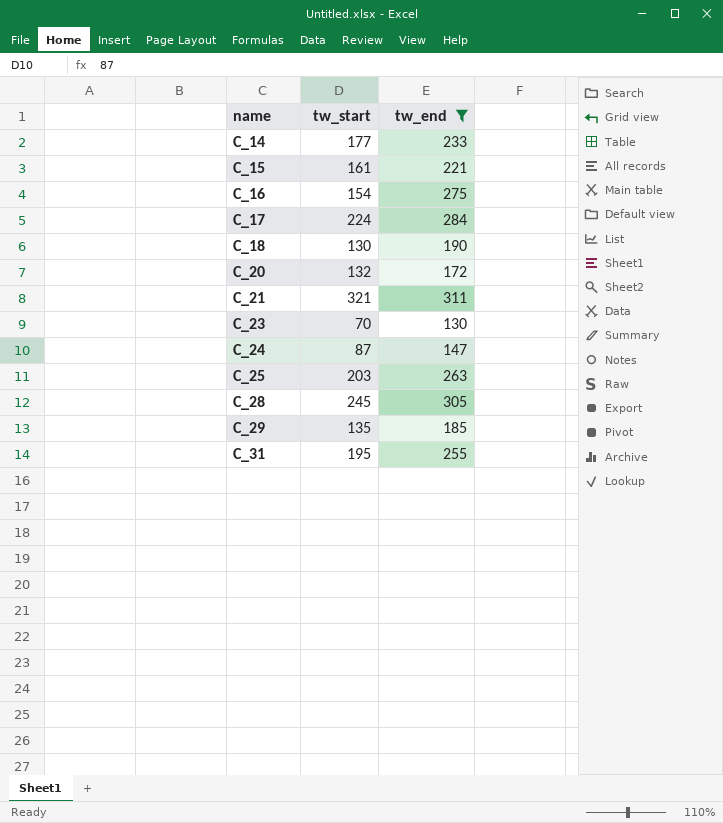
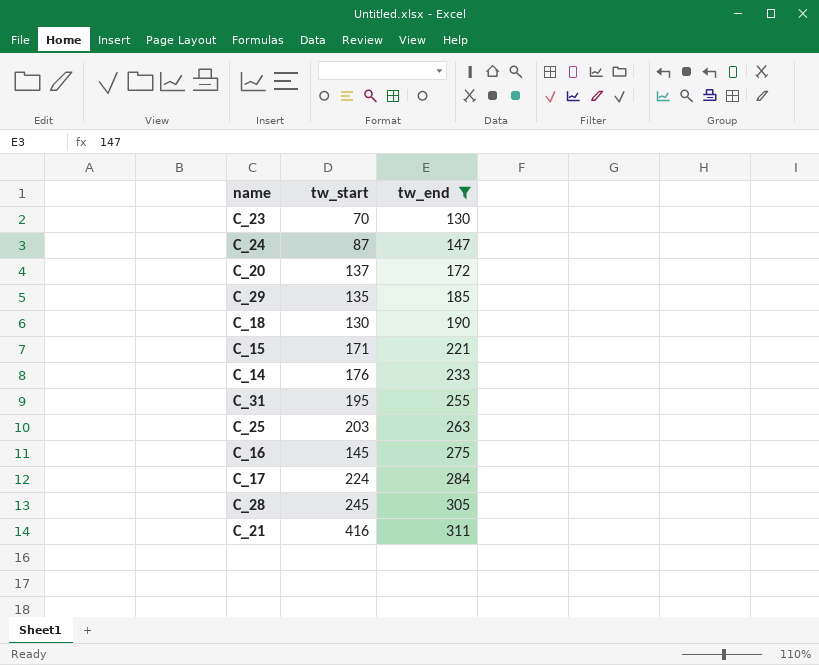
row order: name ascending -> tw_end ascending
C_20 | tw_start: 132 -> 137
C_15 | tw_start: 161 -> 171
C_14 | tw_start: 177 -> 176
C_16 | tw_start: 154 -> 145
C_21 | tw_start: 321 -> 416

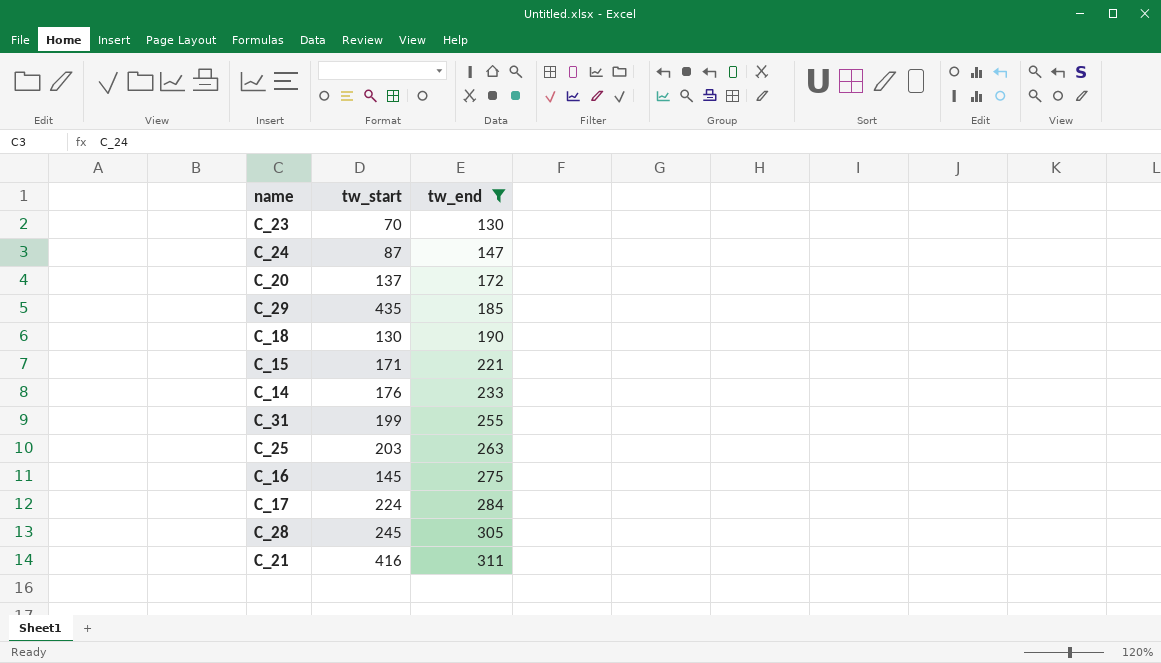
C_29 | tw_start: 135 -> 435
C_31 | tw_start: 195 -> 199

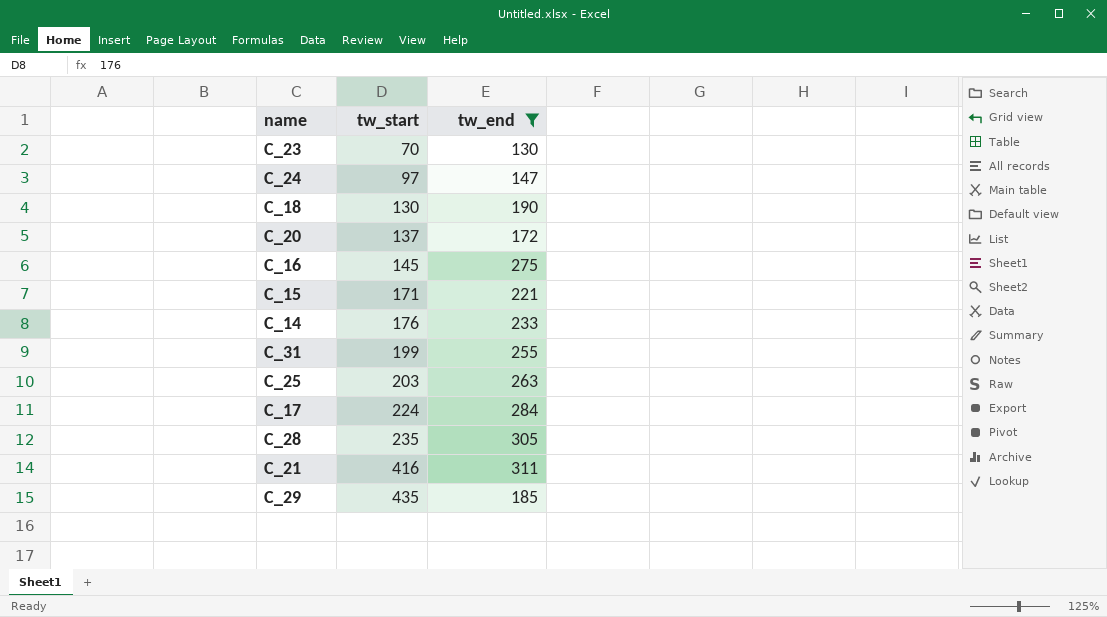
row order: tw_end ascending -> tw_start ascending
C_24 | tw_start: 87 -> 97
C_28 | tw_start: 245 -> 235

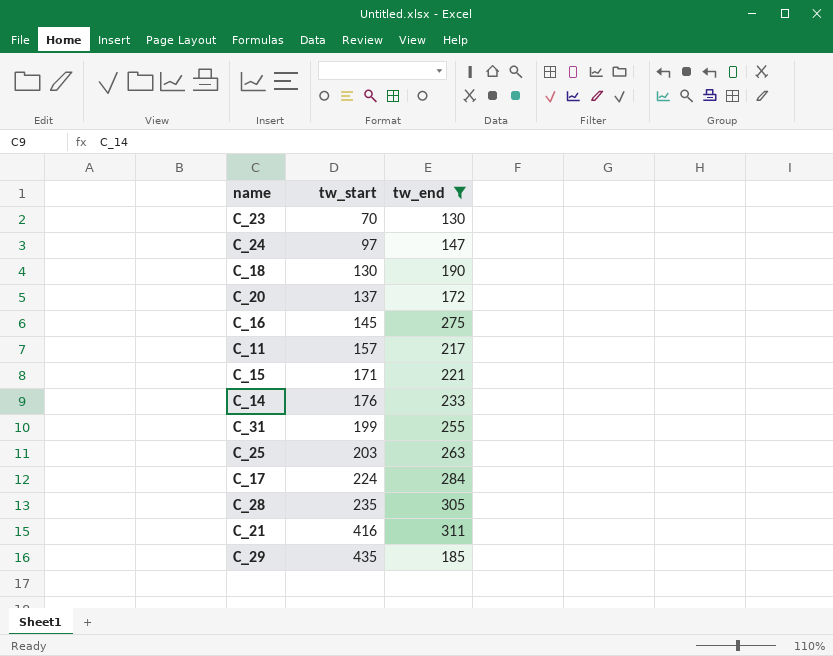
row C_11: none -> 157 | 217

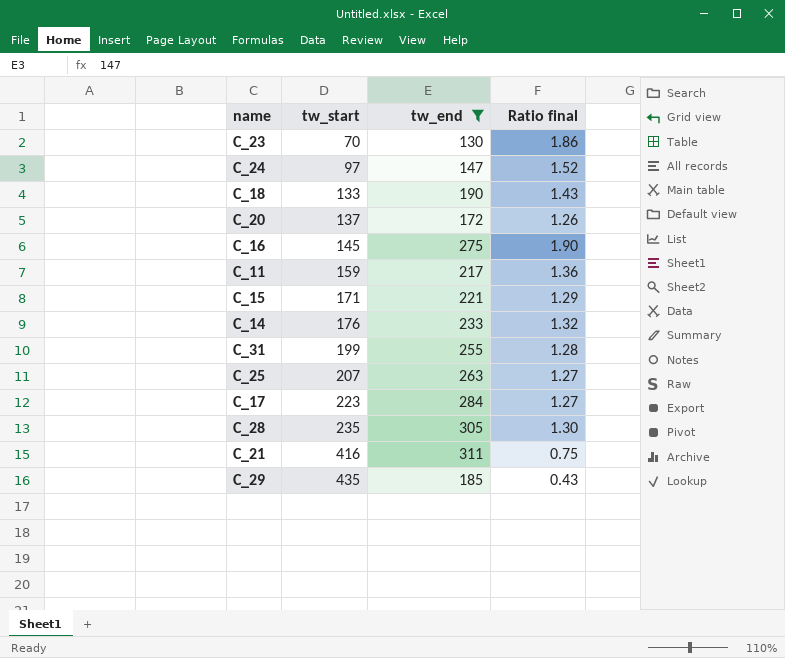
column Ratio final | formula: none -> [tw_end] / [tw_start]
C_18 | tw_start: 130 -> 133
C_11 | tw_start: 157 -> 159
C_25 | tw_start: 203 -> 207
C_17 | tw_start: 224 -> 223

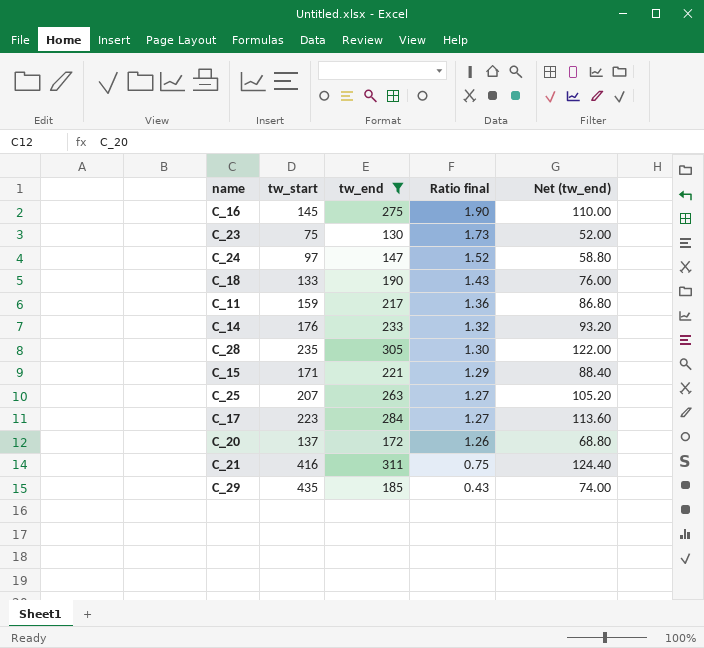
row order: tw_start ascending -> Ratio final descending
column Net (tw_end) | formula: none -> [tw_end] * 0.4
row C_31: 199 | 255 | 1.28 -> none
C_23 | tw_start: 70 -> 75
C_23 | Ratio final: 1.86 -> 1.73

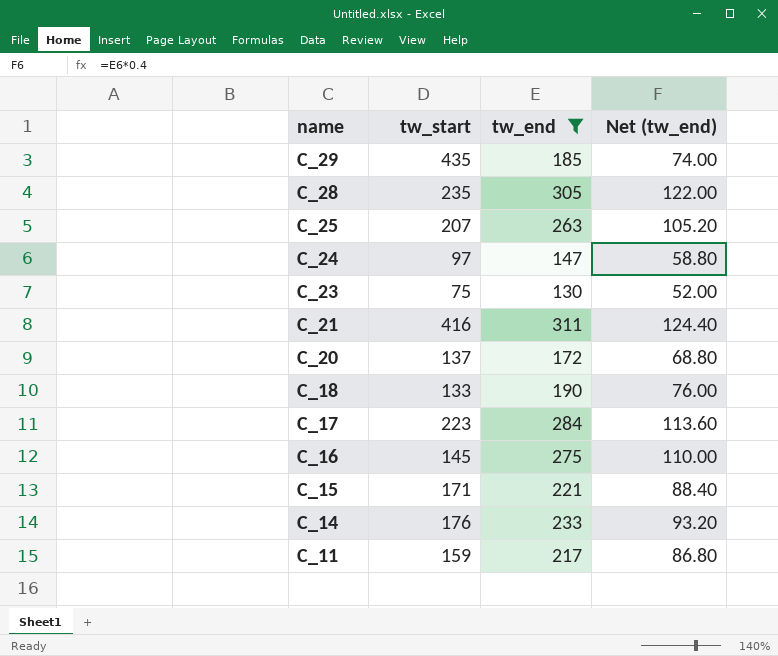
row order: Ratio final descending -> name descending
column Ratio final | formula: [tw_end] / [tw_start] -> none

